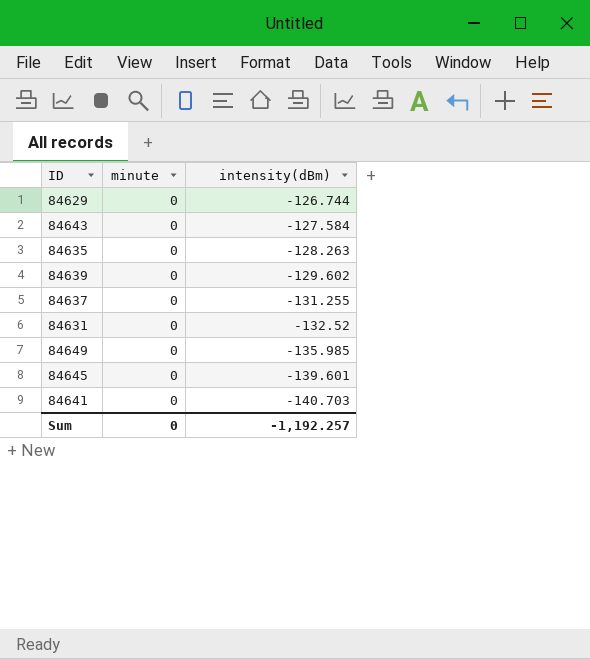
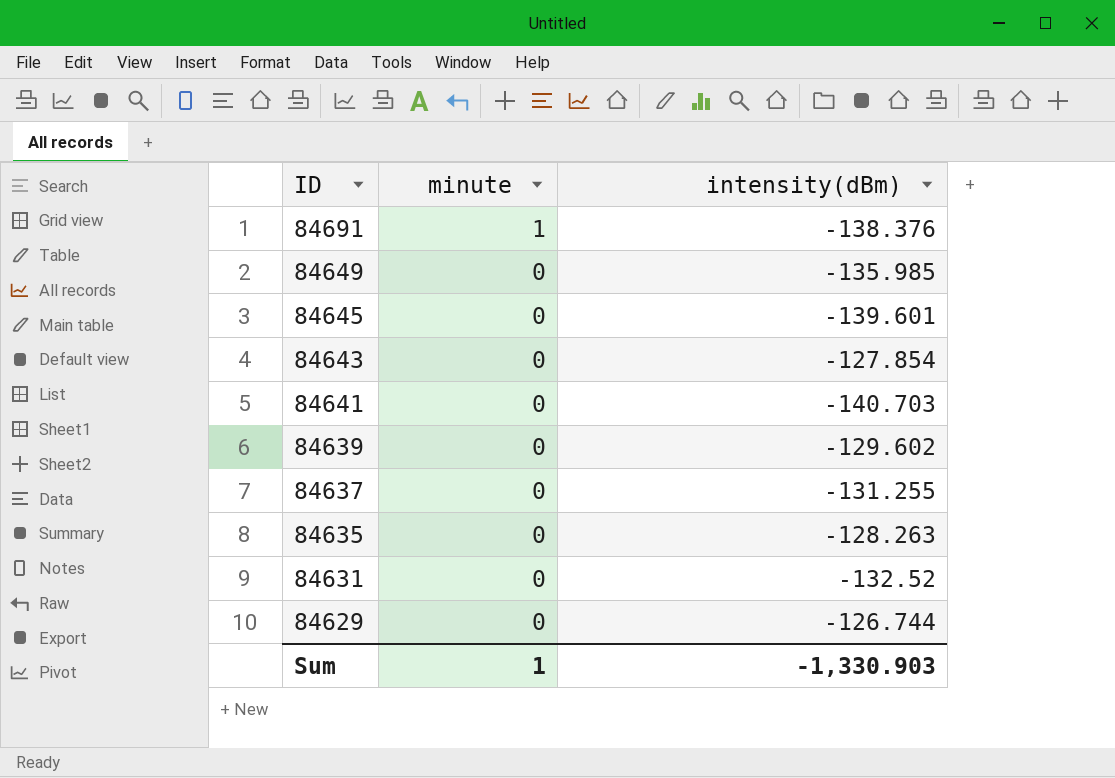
row order: intensity(dBm) descending -> ID descending
row 84691: none -> 1 | -138.376
84643 | intensity(dBm): -127.584 -> -127.854
Sum | minute: 0 -> 1
Sum | intensity(dBm): -1,192.257 -> -1,330.903

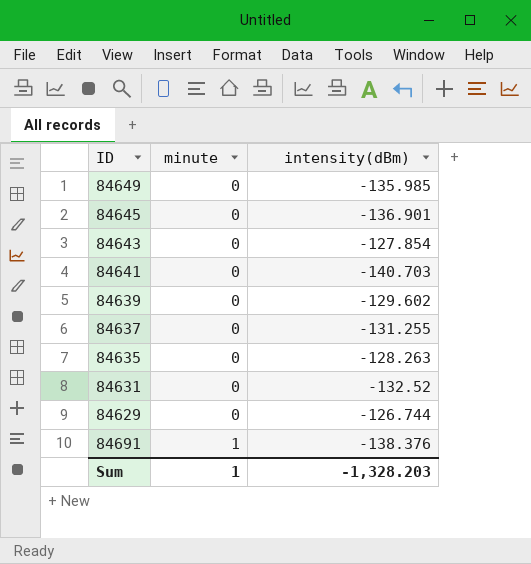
row order: ID descending -> minute ascending
84645 | intensity(dBm): -139.601 -> -136.901
Sum | intensity(dBm): -1,330.903 -> -1,328.203

